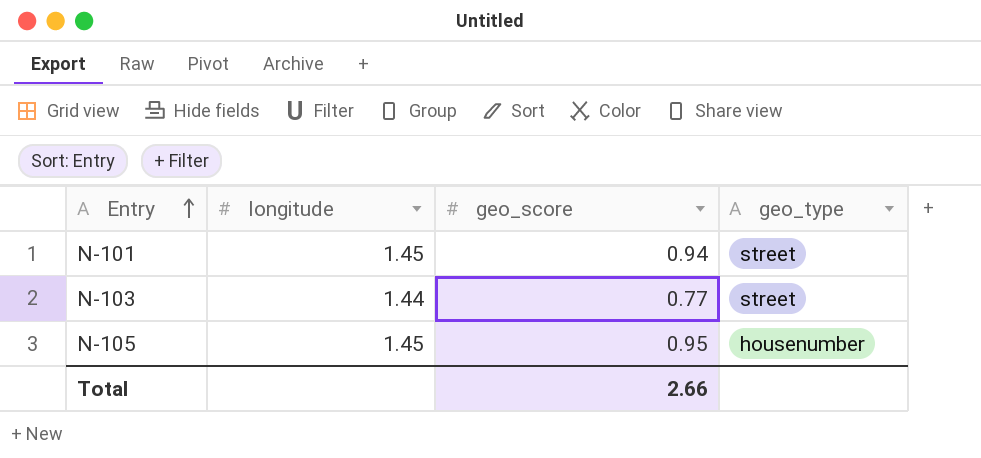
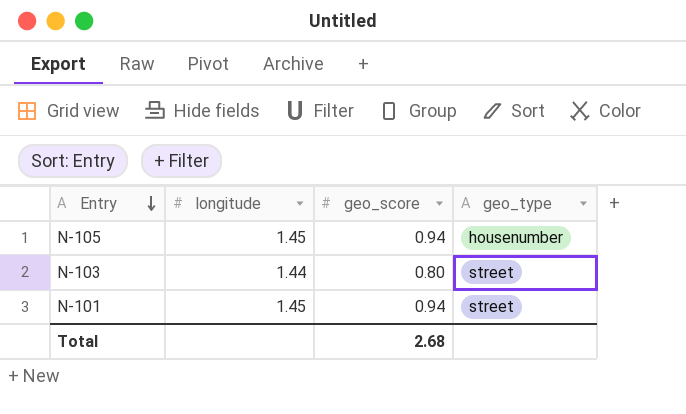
row order: Entry ascending -> Entry descending
N-105 | geo_score: 0.95 -> 0.94
N-103 | geo_score: 0.77 -> 0.80
Total | geo_score: 2.66 -> 2.68

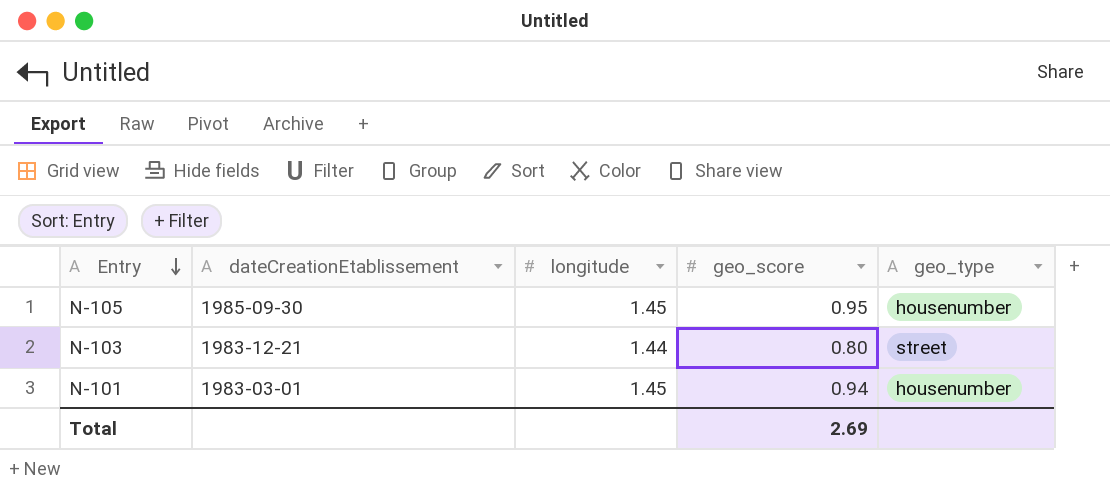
column dateCreationEtablissement | position: none -> 2
N-105 | geo_score: 0.94 -> 0.95
N-101 | geo_type: street -> housenumber
Total | geo_score: 2.68 -> 2.69

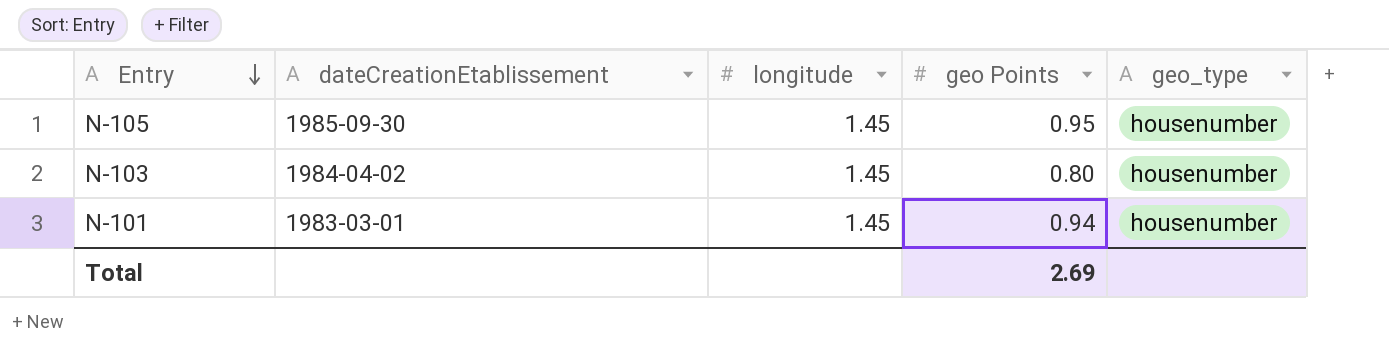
column name: geo_score -> geo Points
N-103 | dateCreationEtablissement: 1983-12-21 -> 1984-04-02
N-103 | longitude: 1.44 -> 1.45
N-103 | geo_type: street -> housenumber

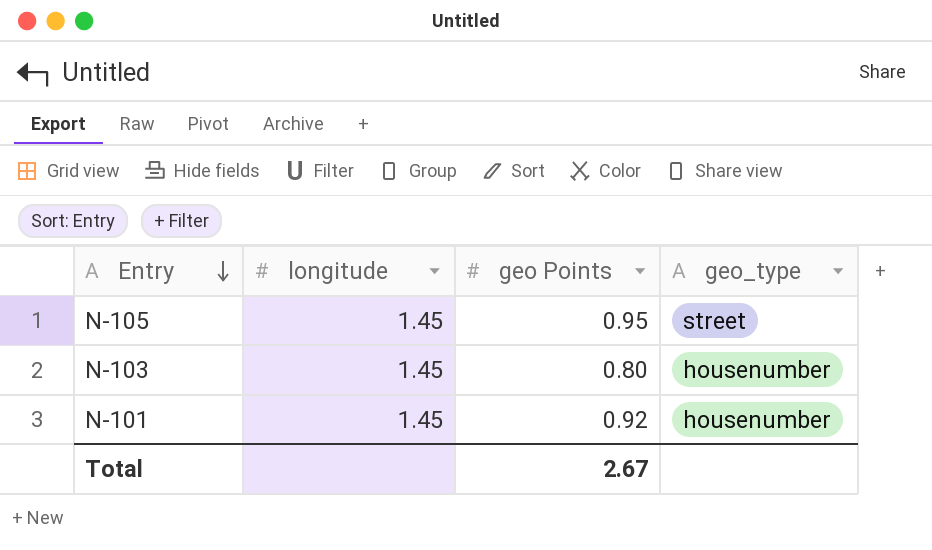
column dateCreationEtablissement | position: 2 -> none
N-105 | geo_type: housenumber -> street
N-101 | geo Points: 0.94 -> 0.92
Total | geo Points: 2.69 -> 2.67

